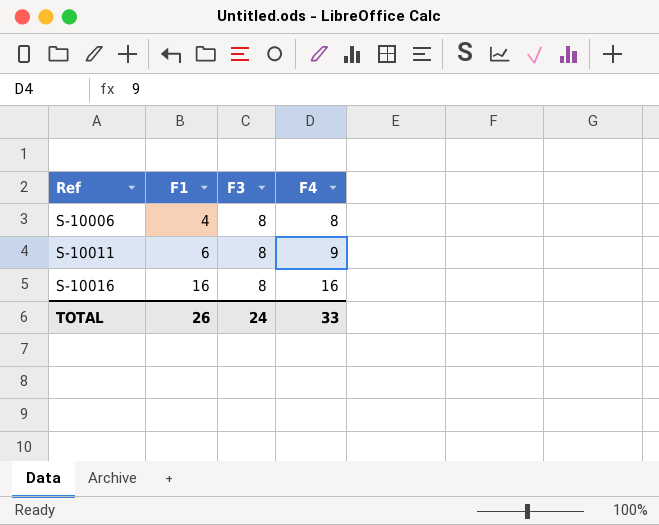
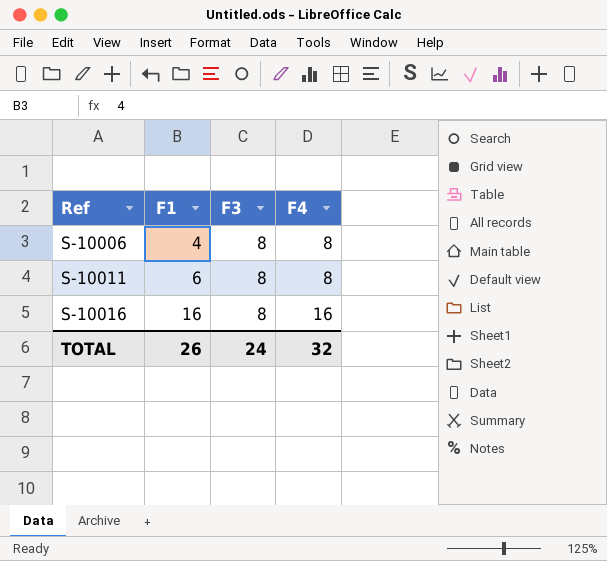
S-10011 | F4: 9 -> 8
TOTAL | F4: 33 -> 32

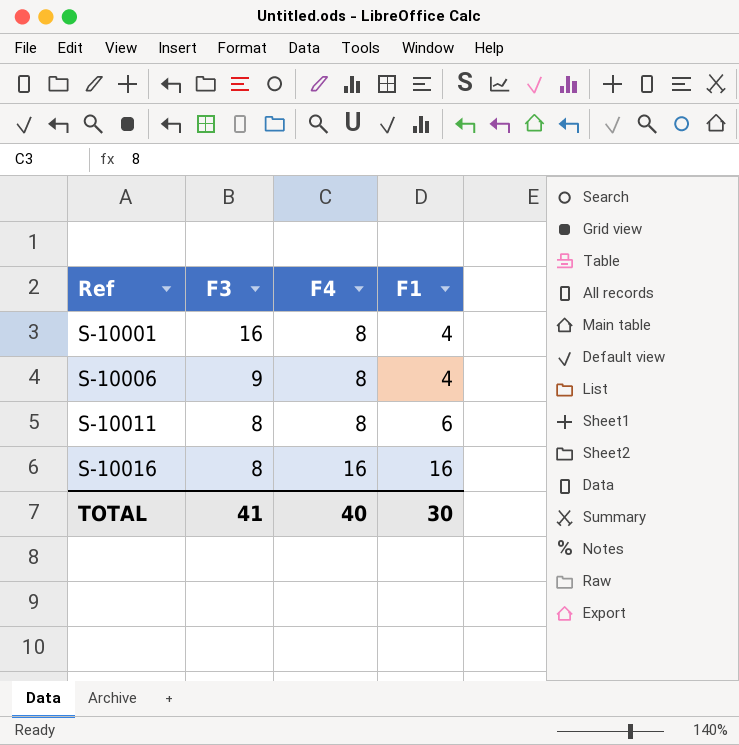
column F1 | position: 2 -> 4
row S-10001: none -> 16 | 8 | 4
S-10006 | F3: 8 -> 9
TOTAL | F3: 24 -> 41
TOTAL | F4: 32 -> 40
TOTAL | F1: 26 -> 30

